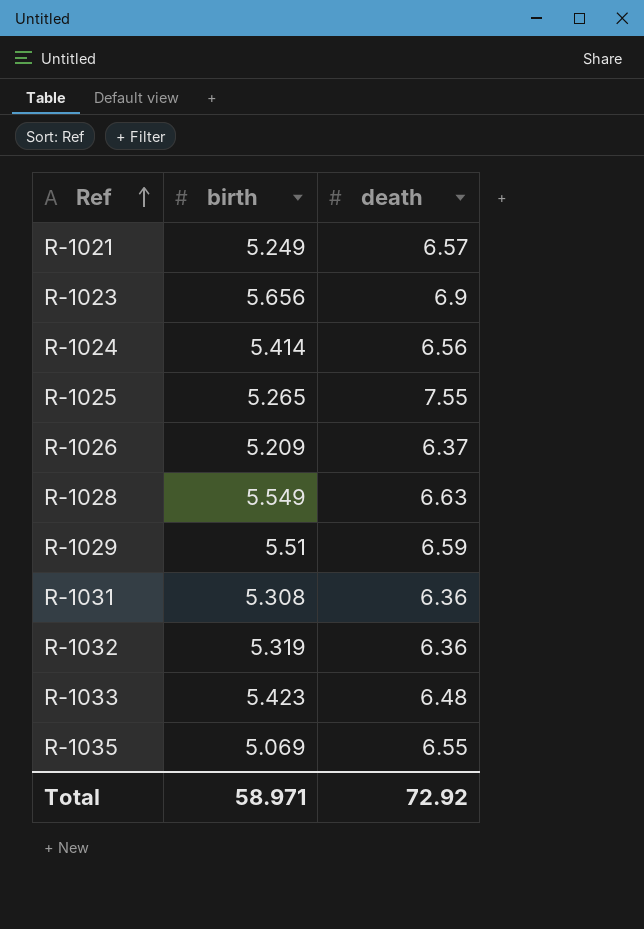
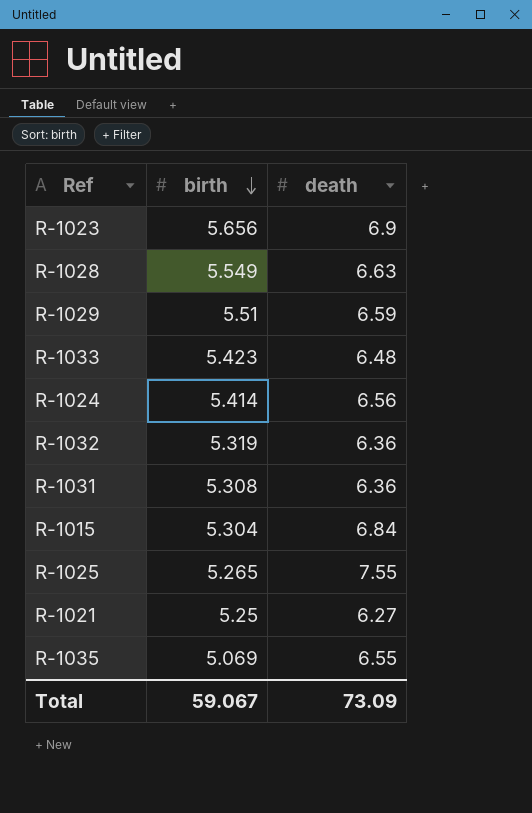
row order: Ref ascending -> birth descending
row R-1026: 5.209 | 6.37 -> none
row R-1015: none -> 5.304 | 6.84
R-1021 | birth: 5.249 -> 5.25
R-1021 | death: 6.57 -> 6.27
Total | birth: 58.971 -> 59.067
Total | death: 72.92 -> 73.09

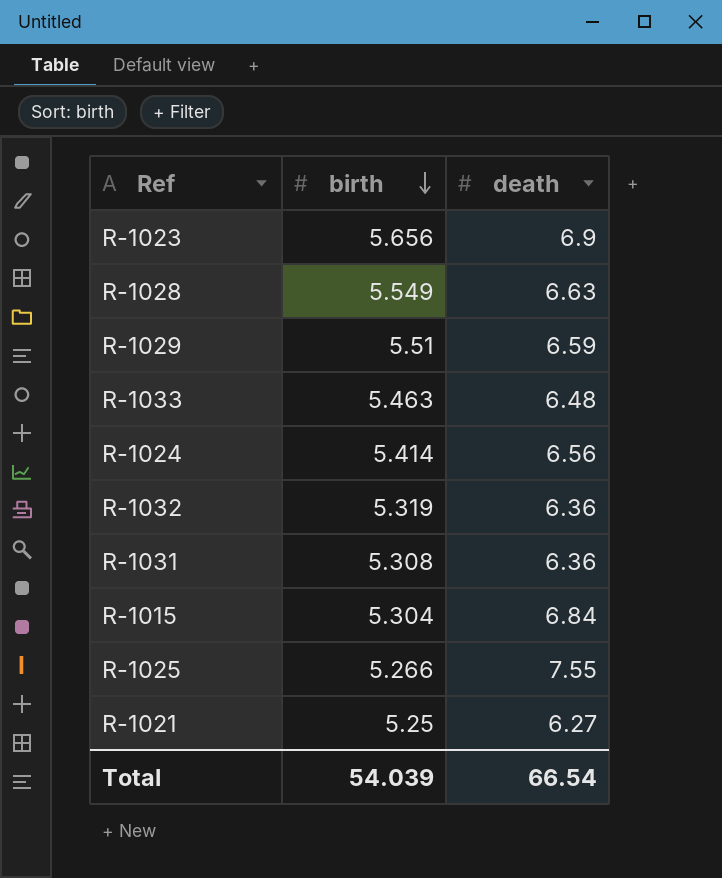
row R-1035: 5.069 | 6.55 -> none
R-1033 | birth: 5.423 -> 5.463
R-1025 | birth: 5.265 -> 5.266
Total | birth: 59.067 -> 54.039
Total | death: 73.09 -> 66.54

